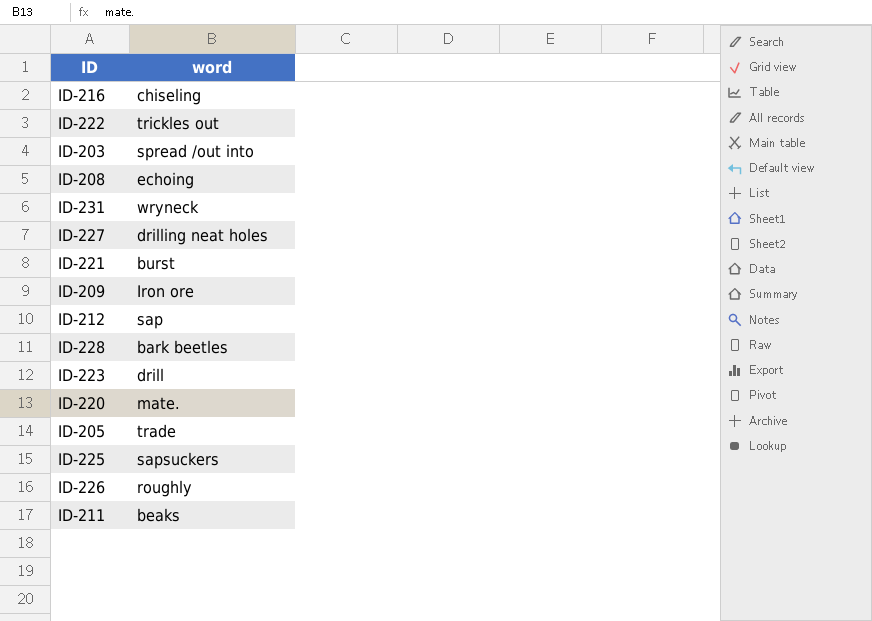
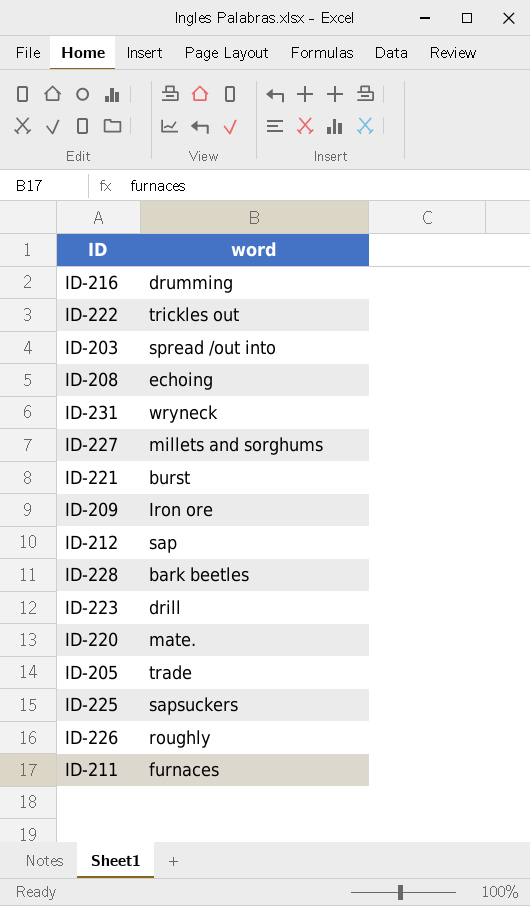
ID-216 | word: chiseling -> drumming
ID-227 | word: drilling neat holes -> millets and sorghums
ID-211 | word: beaks -> furnaces

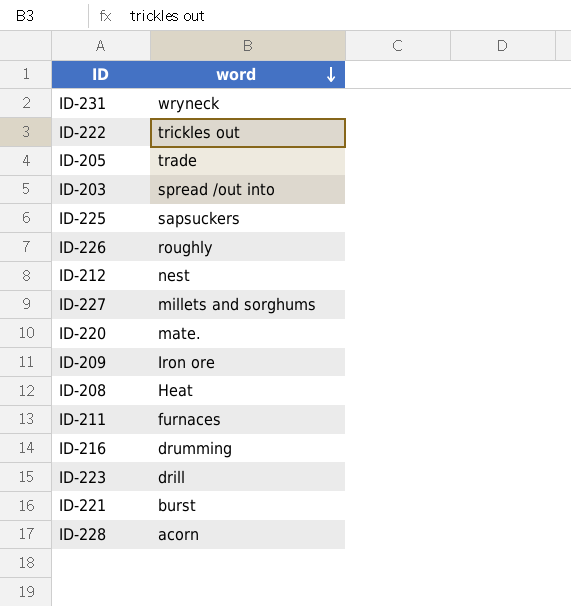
row order: none -> word descending
ID-212 | word: sap -> nest
ID-208 | word: echoing -> Heat
ID-228 | word: bark beetles -> acorn

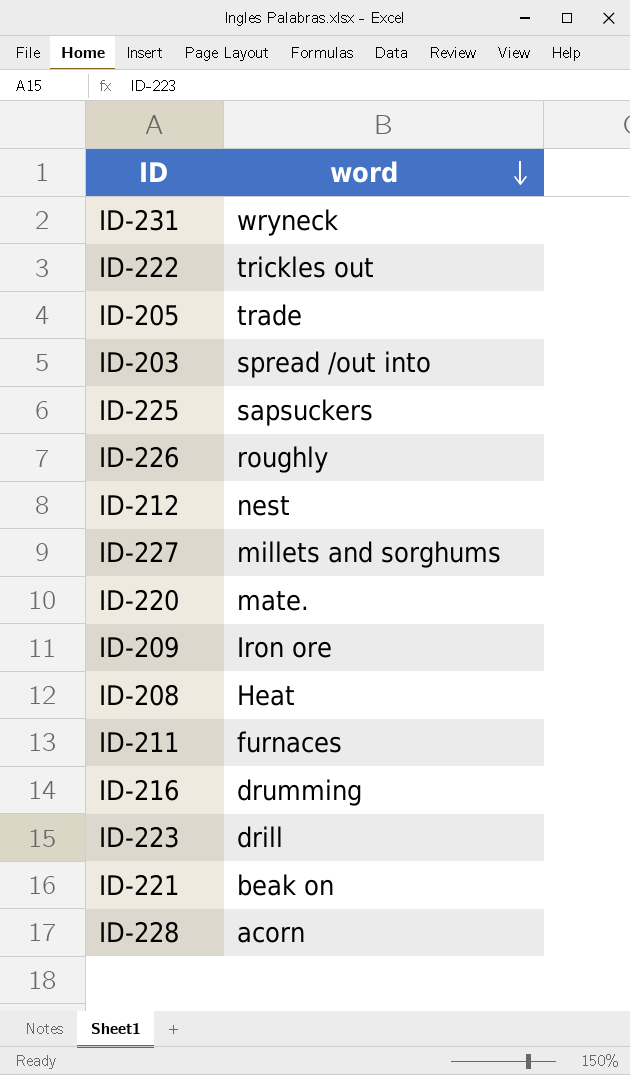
ID-221 | word: burst -> beak on

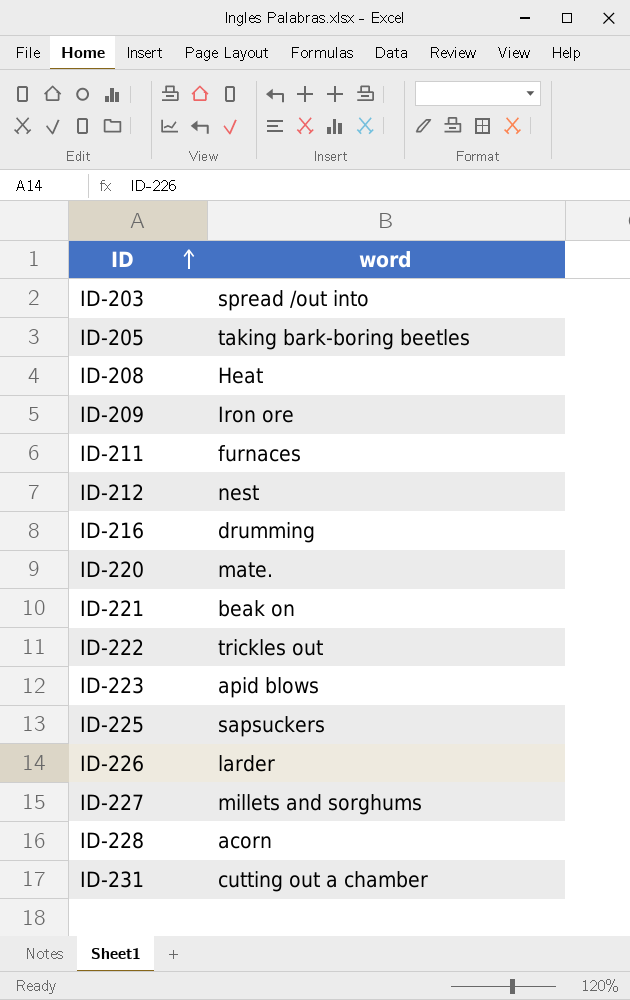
row order: word descending -> ID ascending
ID-205 | word: trade -> taking bark-boring beetles
ID-223 | word: drill -> apid blows
ID-226 | word: roughly -> larder
ID-231 | word: wryneck -> cutting out a chamber

